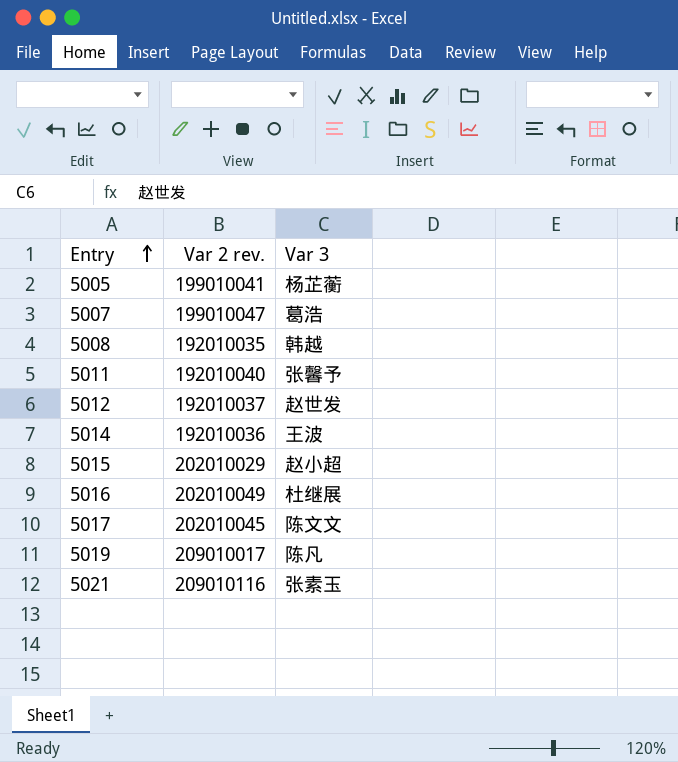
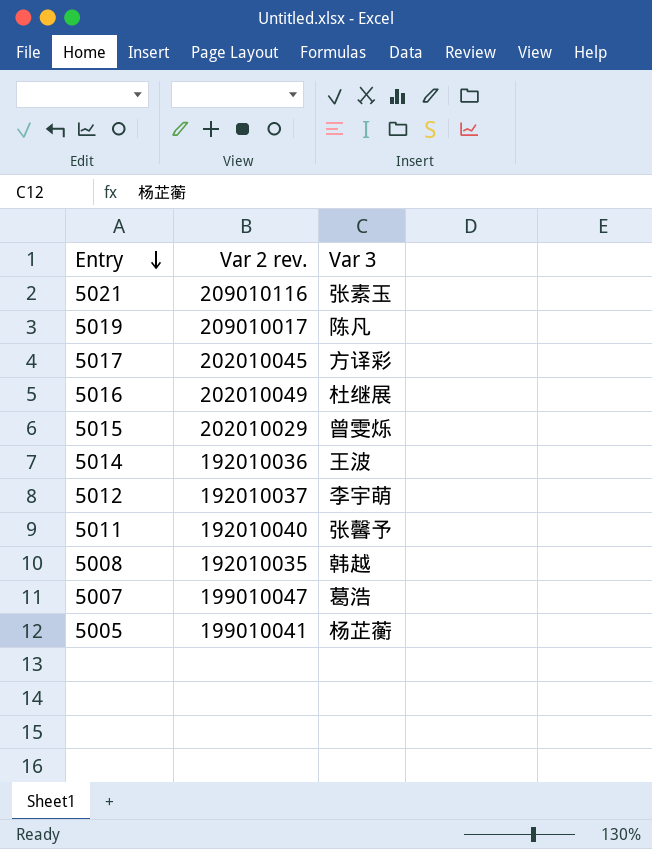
row order: Entry ascending -> Entry descending
5017 | Var 3: 陈文文 -> 方译彩
5015 | Var 3: 赵小超 -> 曾雯烁
5012 | Var 3: 赵世发 -> 李宇萌

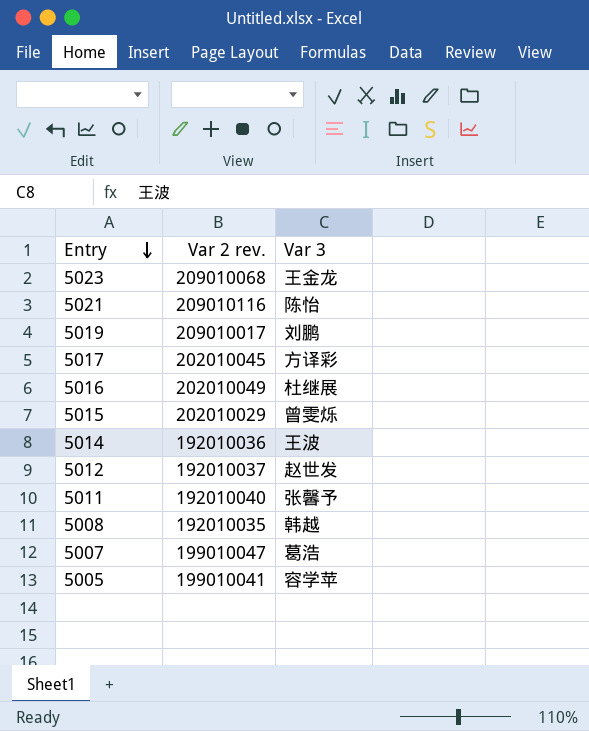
row 5023: none -> 209010068 | 王金龙
5021 | Var 3: 张素玉 -> 陈怡
5019 | Var 3: 陈凡 -> 刘鹏
5012 | Var 3: 李宇萌 -> 赵世发
5005 | Var 3: 杨芷蘅 -> 容学苹

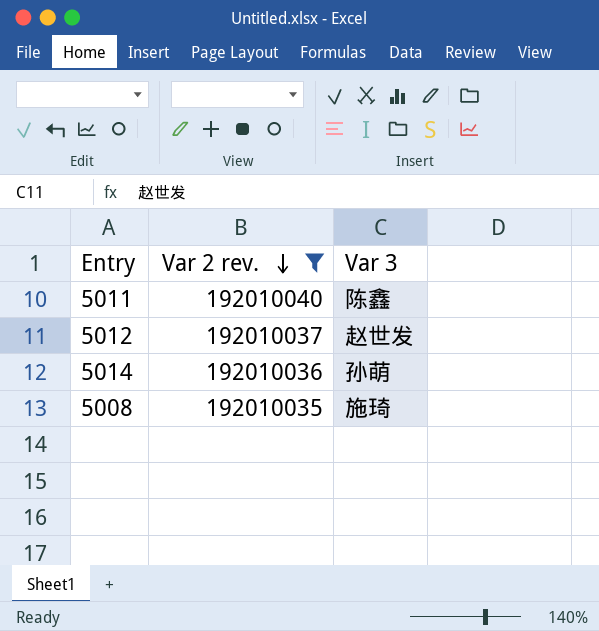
filter: none -> Var 2 rev. <= 192010040
row order: Entry descending -> Var 2 rev. descending
5011 | Var 3: 张馨予 -> 陈鑫
5014 | Var 3: 王波 -> 孙萌
5008 | Var 3: 韩越 -> 施琦

